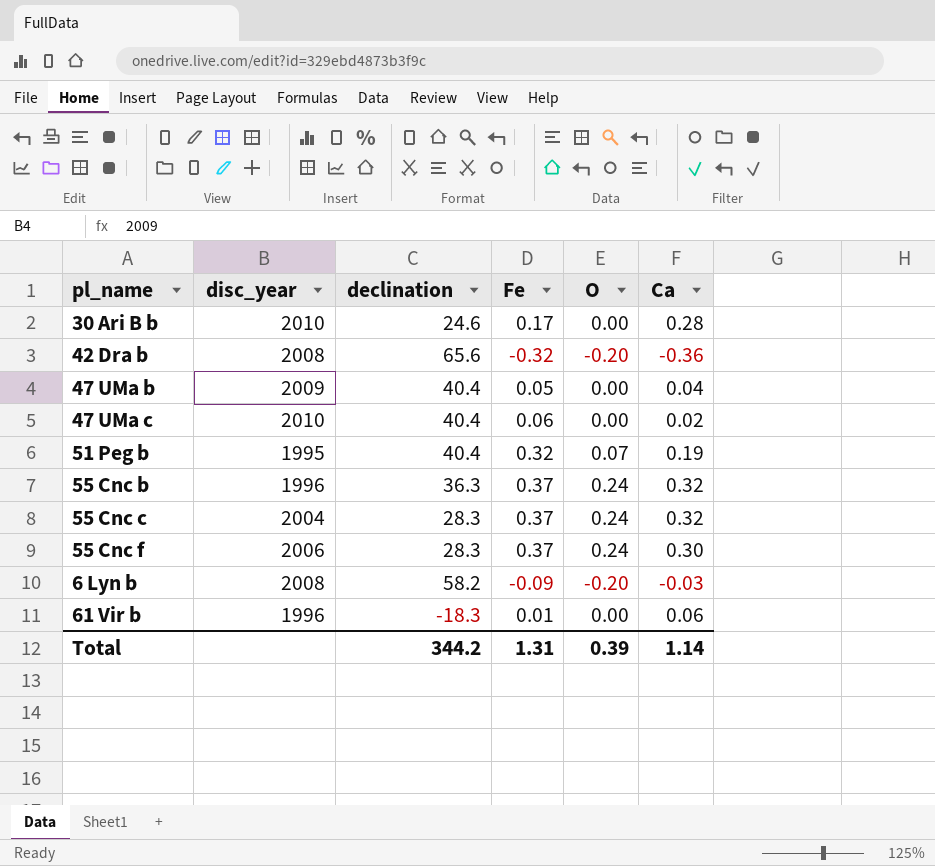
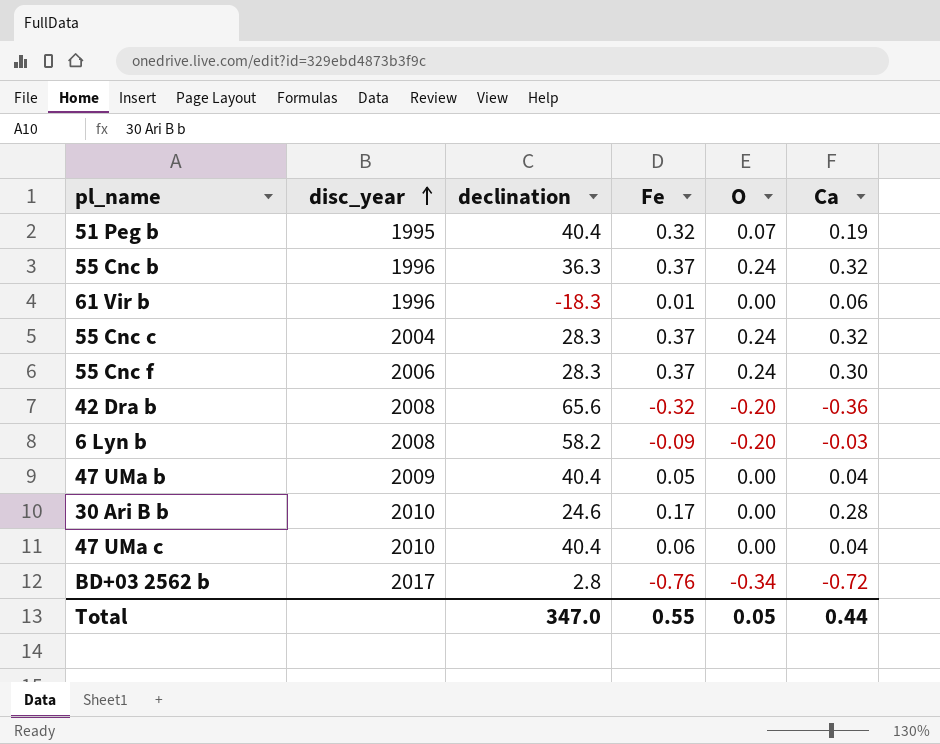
row order: none -> disc_year ascending
47 UMa c | Ca: 0.02 -> 0.04
row BD+03 2562 b: none -> 2017 | 2.8 | -0.76 | -0.34 | -0.72
Total | declination: 344.2 -> 347.0
Total | Fe: 1.31 -> 0.55
Total | O: 0.39 -> 0.05
Total | Ca: 1.14 -> 0.44

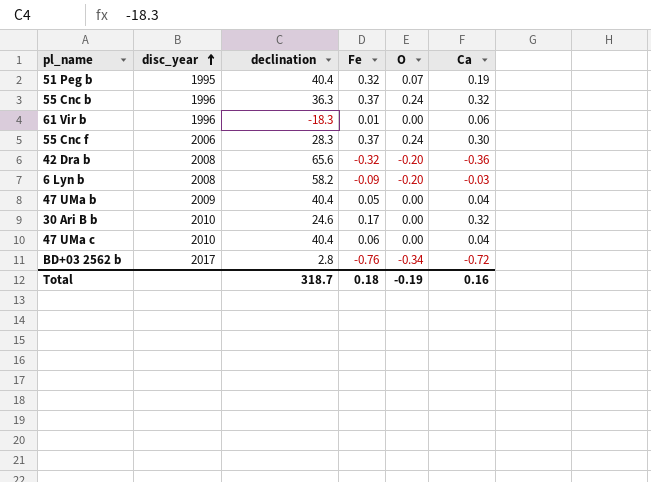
row 55 Cnc c: 2004 | 28.3 | 0.37 | 0.24 | 0.32 -> none
30 Ari B b | Ca: 0.28 -> 0.32
Total | declination: 347.0 -> 318.7
Total | Fe: 0.55 -> 0.18
Total | O: 0.05 -> -0.19
Total | Ca: 0.44 -> 0.16

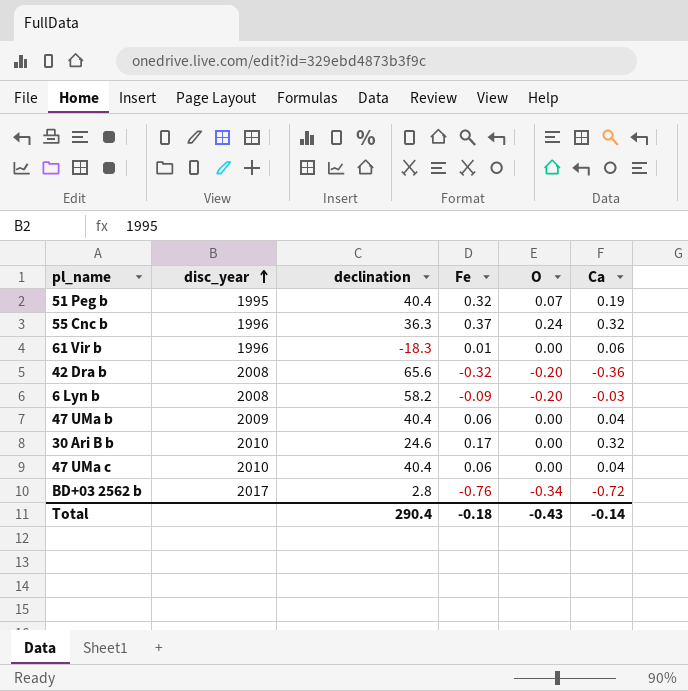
row 55 Cnc f: 2006 | 28.3 | 0.37 | 0.24 | 0.30 -> none
47 UMa b | Fe: 0.05 -> 0.06
Total | declination: 318.7 -> 290.4
Total | Fe: 0.18 -> -0.18
Total | O: -0.19 -> -0.43
Total | Ca: 0.16 -> -0.14

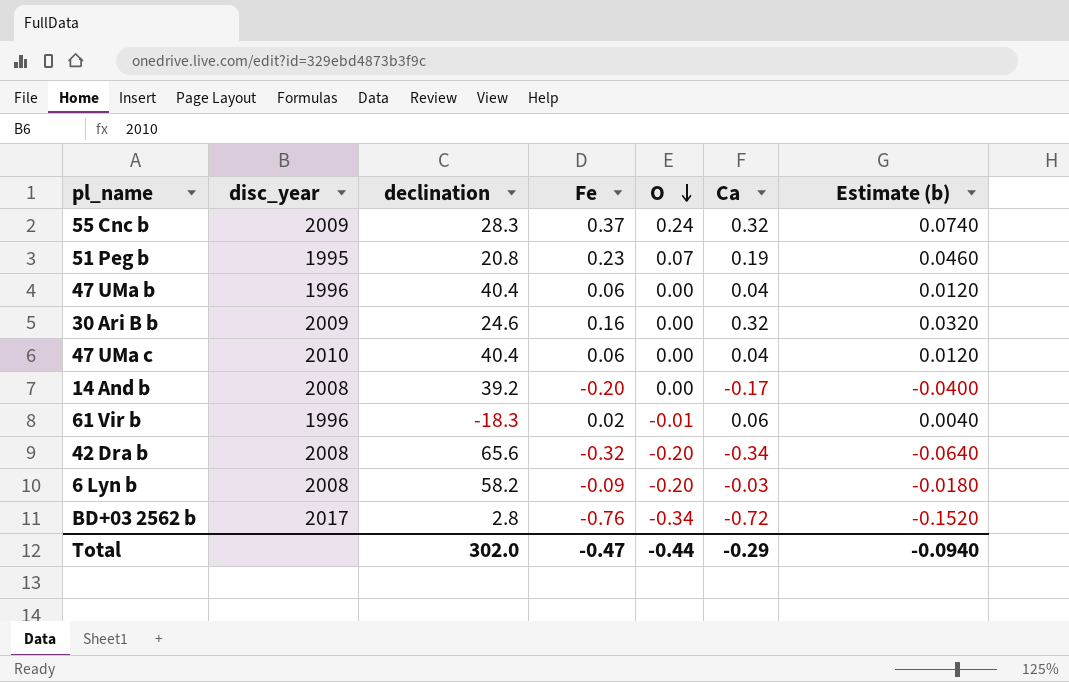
row order: disc_year ascending -> O descending
column Estimate (b) | formula: none -> [Fe] * 0.2
55 Cnc b | disc_year: 1996 -> 2009
55 Cnc b | declination: 36.3 -> 28.3
51 Peg b | declination: 40.4 -> 20.8
51 Peg b | Fe: 0.32 -> 0.23
47 UMa b | disc_year: 2009 -> 1996
30 Ari B b | disc_year: 2010 -> 2009
30 Ari B b | Fe: 0.17 -> 0.16
row 14 And b: none -> 2008 | 39.2 | -0.20 | 0.00 | -0.17 | -0.0400
61 Vir b | Fe: 0.01 -> 0.02
61 Vir b | O: 0.00 -> -0.01
42 Dra b | Ca: -0.36 -> -0.34
Total | declination: 290.4 -> 302.0
Total | Fe: -0.18 -> -0.47
Total | O: -0.43 -> -0.44
Total | Ca: -0.14 -> -0.29

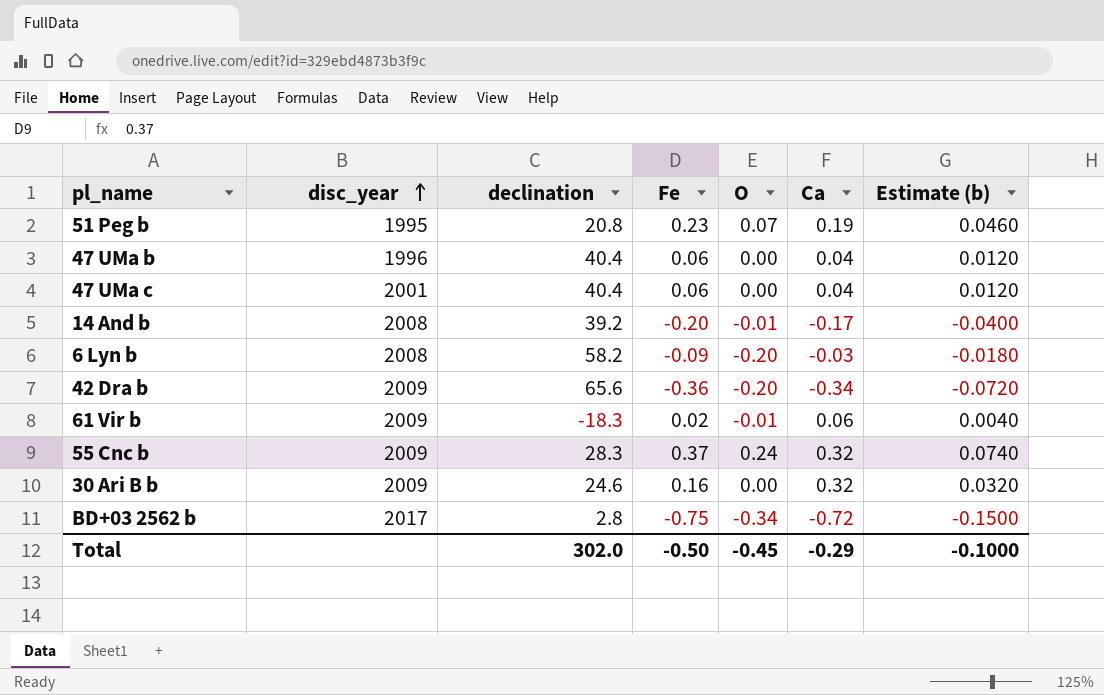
row order: O descending -> disc_year ascending
47 UMa c | disc_year: 2010 -> 2001
14 And b | O: 0.00 -> -0.01
42 Dra b | disc_year: 2008 -> 2009
42 Dra b | Fe: -0.32 -> -0.36
42 Dra b | Estimate (b): -0.0640 -> -0.0720
61 Vir b | disc_year: 1996 -> 2009
BD+03 2562 b | Fe: -0.76 -> -0.75
BD+03 2562 b | Estimate (b): -0.1520 -> -0.1500
Total | Fe: -0.47 -> -0.50
Total | O: -0.44 -> -0.45
Total | Estimate (b): -0.0940 -> -0.1000

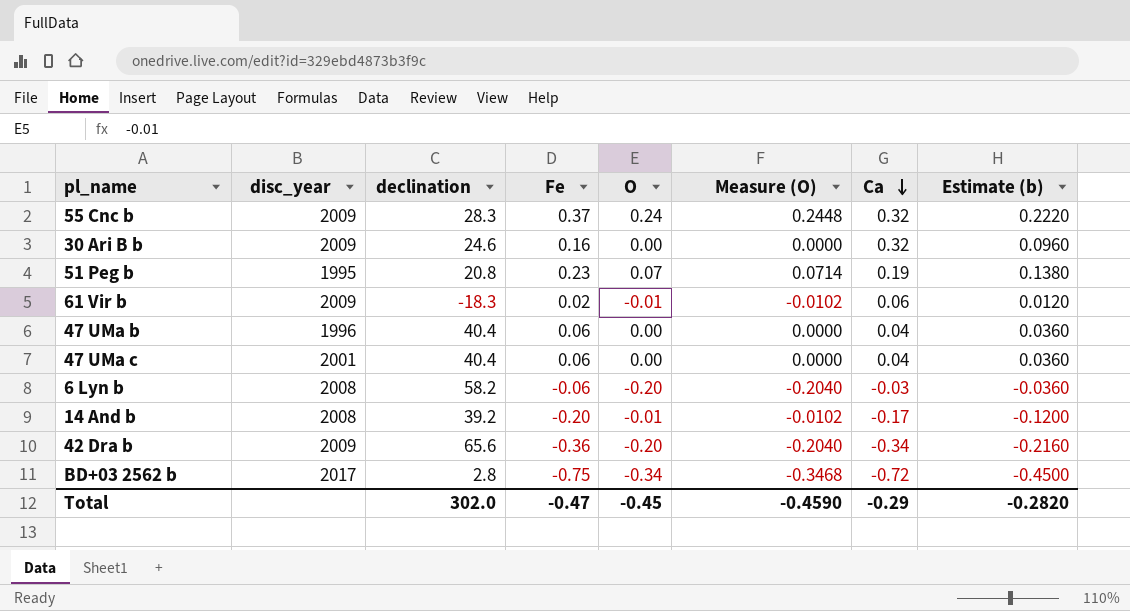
row order: disc_year ascending -> Ca descending
column Measure (O) | formula: none -> [O] * 1.02
column Estimate (b) | formula: [Fe] * 0.2 -> [Fe] * 0.6
6 Lyn b | Fe: -0.09 -> -0.06
Total | Fe: -0.50 -> -0.47
Total | Estimate (b): -0.1000 -> -0.2820

